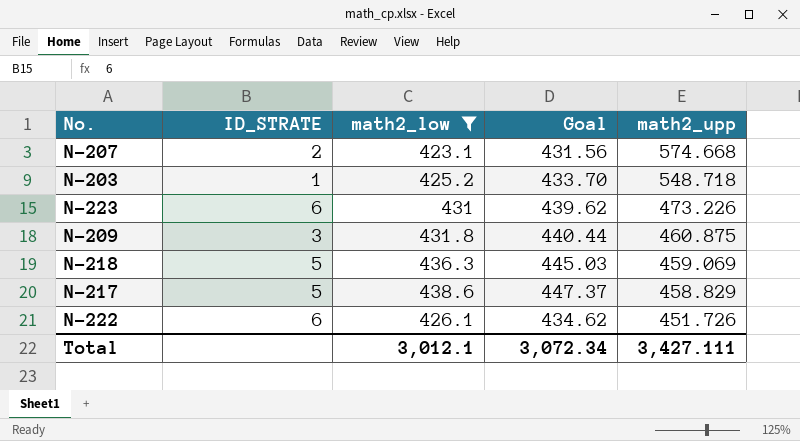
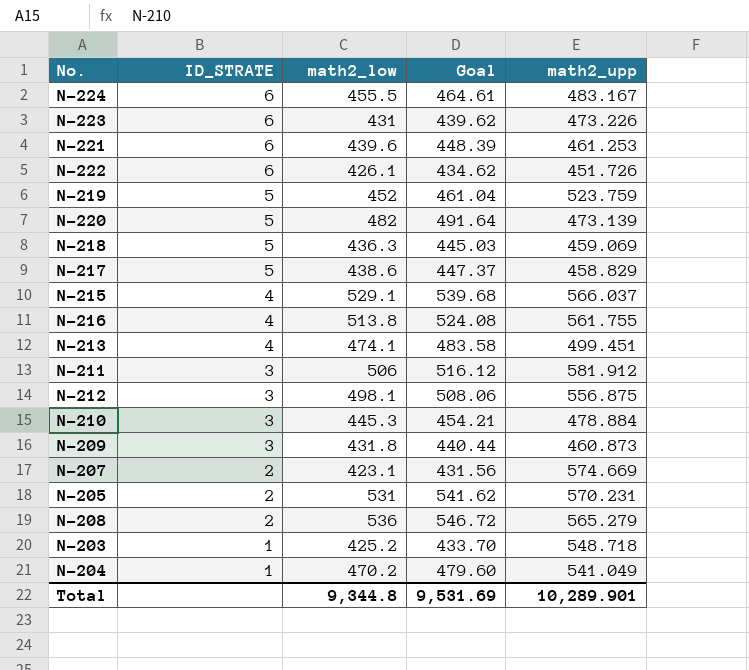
filter: math2_low <= 438.6 -> none
row order: math2_upp descending -> ID_STRATE descending
N-209 | math2_upp: 460.875 -> 460.873
N-207 | math2_upp: 574.668 -> 574.669
Total | math2_low: 3,012.1 -> 9,344.8
Total | Goal: 3,072.34 -> 9,531.69
Total | math2_upp: 3,427.111 -> 10,289.901

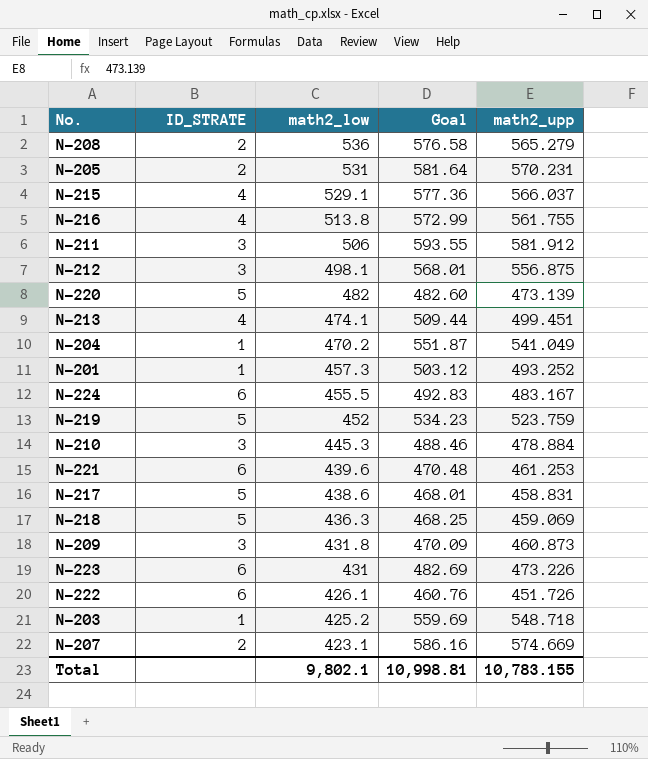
row order: ID_STRATE descending -> math2_low descending
column Goal | formula: [math2_low] * 1.02 -> [math2_upp] * 1.02
row N-201: none -> 1 | 457.3 | 503.12 | 493.252
N-217 | math2_upp: 458.829 -> 458.831
Total | math2_low: 9,344.8 -> 9,802.1
Total | Goal: 9,531.69 -> 10,998.81
Total | math2_upp: 10,289.901 -> 10,783.155

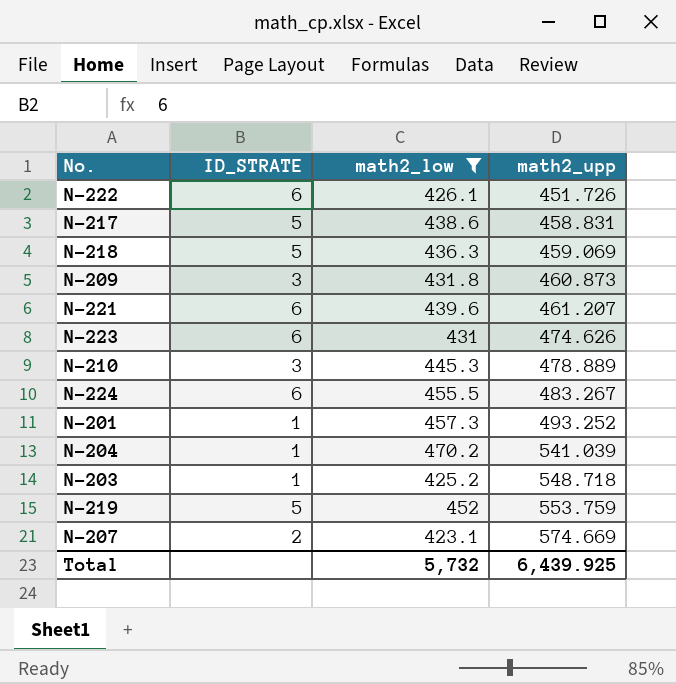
filter: none -> math2_low <= 470.2
row order: math2_low descending -> math2_upp ascending
column Goal | formula: [math2_upp] * 1.02 -> none
N-221 | math2_upp: 461.253 -> 461.207
N-223 | math2_upp: 473.226 -> 474.626
N-210 | math2_upp: 478.884 -> 478.889
N-224 | math2_upp: 483.167 -> 483.267
N-204 | math2_upp: 541.049 -> 541.039
N-219 | math2_upp: 523.759 -> 553.759
Total | math2_low: 9,802.1 -> 5,732
Total | math2_upp: 10,783.155 -> 6,439.925

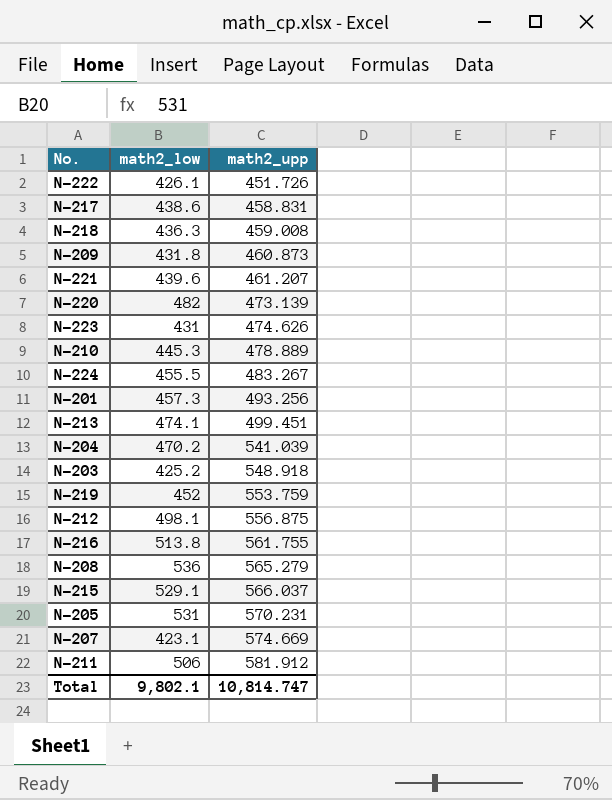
filter: math2_low <= 470.2 -> none
column ID_STRATE | position: 2 -> none
N-218 | math2_upp: 459.069 -> 459.008
N-201 | math2_upp: 493.252 -> 493.256
N-203 | math2_upp: 548.718 -> 548.918
Total | math2_low: 5,732 -> 9,802.1
Total | math2_upp: 6,439.925 -> 10,814.747

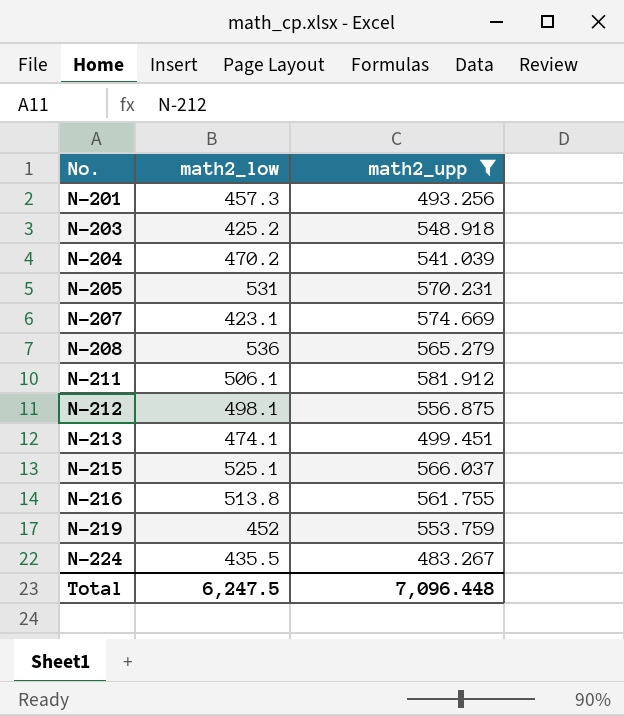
filter: none -> math2_upp >= 483.267
row order: math2_upp ascending -> No. ascending
N-211 | math2_low: 506 -> 506.1
N-215 | math2_low: 529.1 -> 525.1
N-224 | math2_low: 455.5 -> 435.5
Total | math2_low: 9,802.1 -> 6,247.5
Total | math2_upp: 10,814.747 -> 7,096.448

